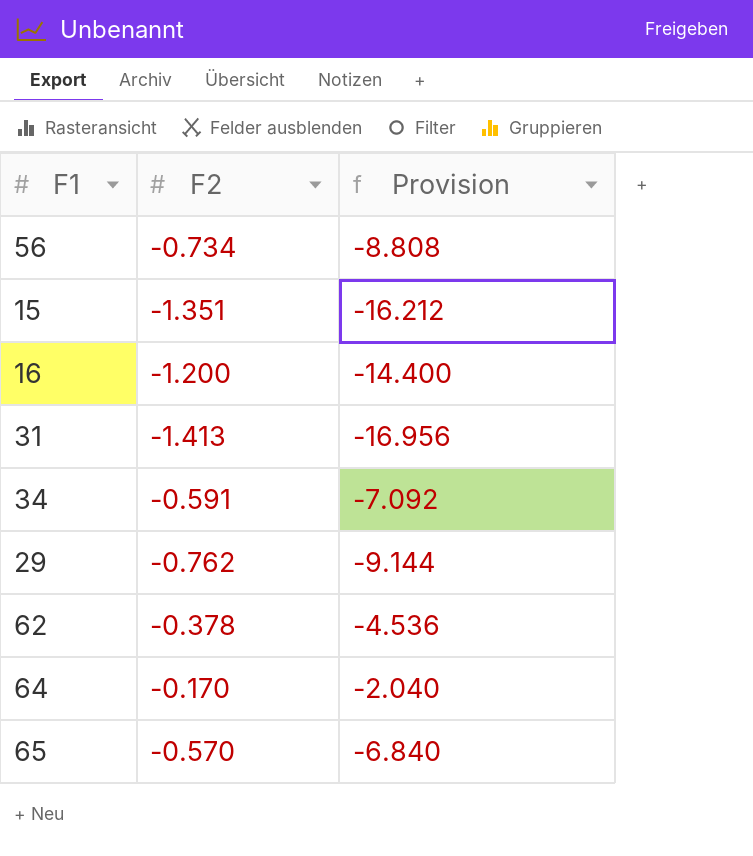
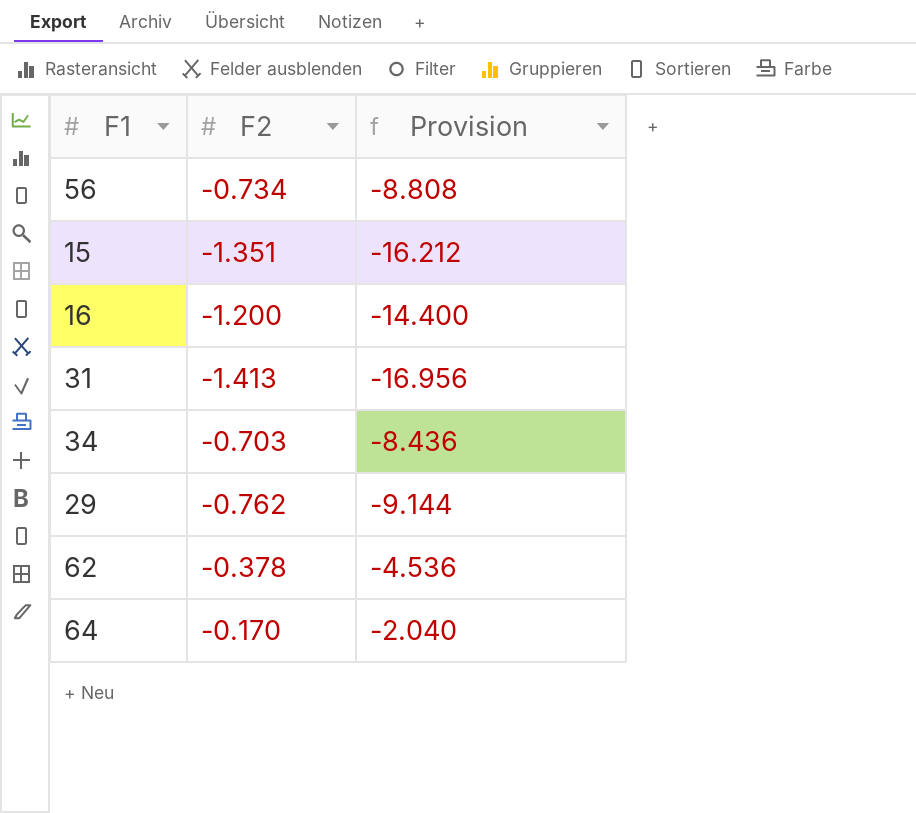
row 65: -0.570 | -6.840 -> none
34 | F2: -0.591 -> -0.703
34 | Provision: -7.092 -> -8.436

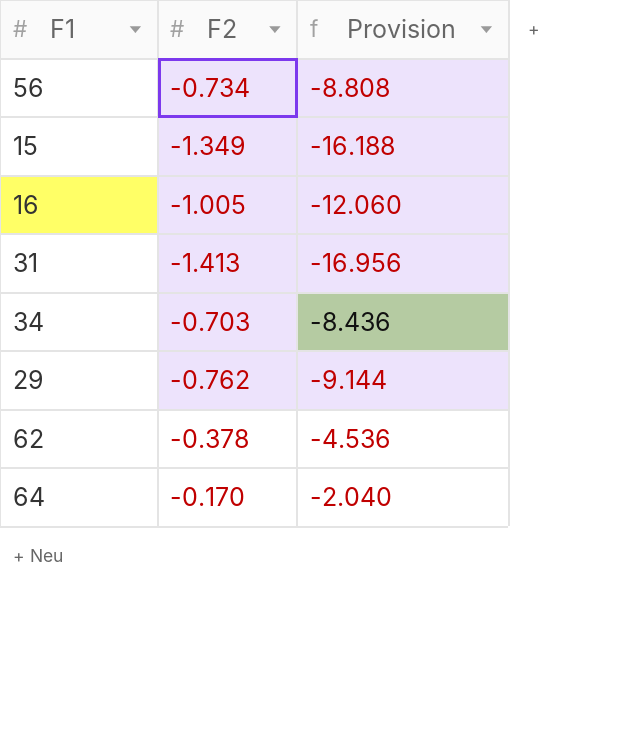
15 | F2: -1.351 -> -1.349
15 | Provision: -16.212 -> -16.188
16 | F2: -1.200 -> -1.005
16 | Provision: -14.400 -> -12.060

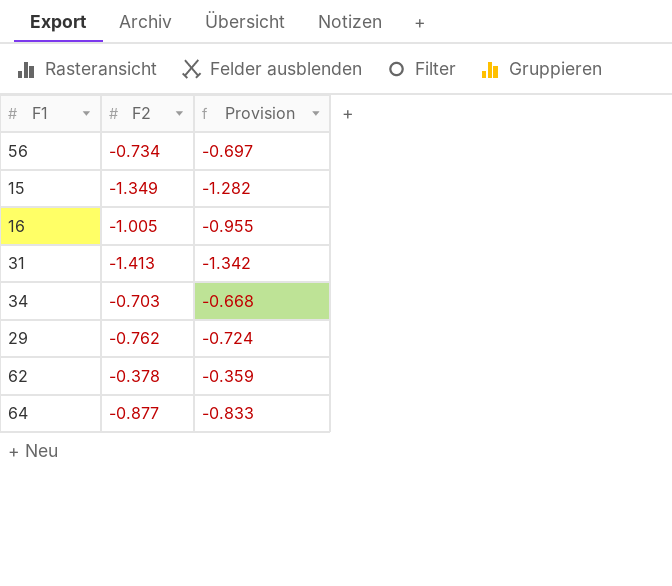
column Provision | formula: [F2] * 12 -> [F2] * 0.95
64 | F2: -0.170 -> -0.877

